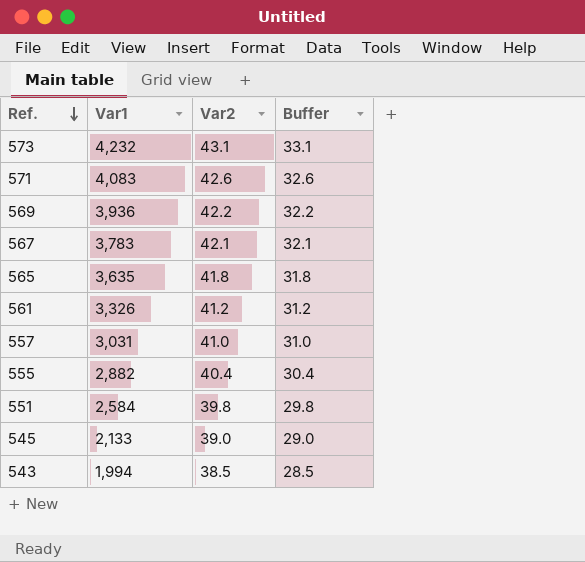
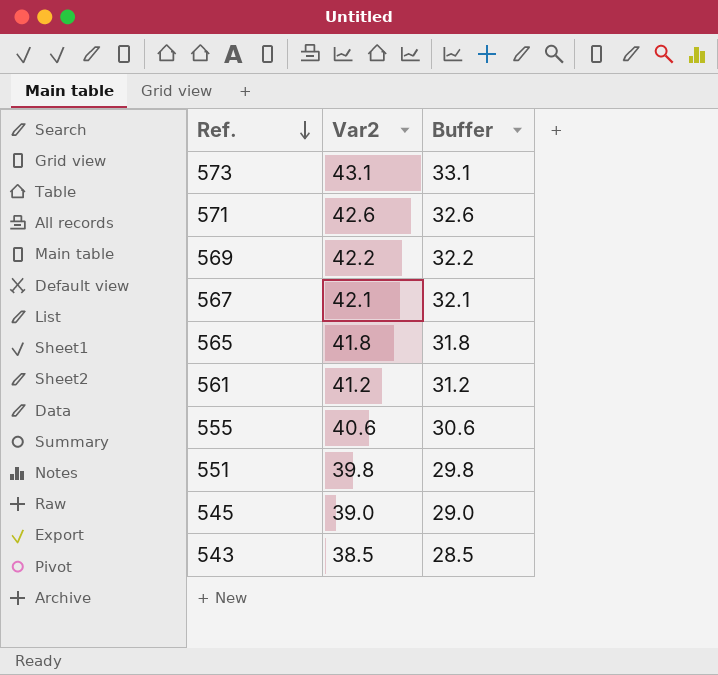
column Var1 | position: 2 -> none
row 557: 3,031 | 41.0 | 31.0 -> none
555 | Var2: 40.4 -> 40.6
555 | Buffer: 30.4 -> 30.6

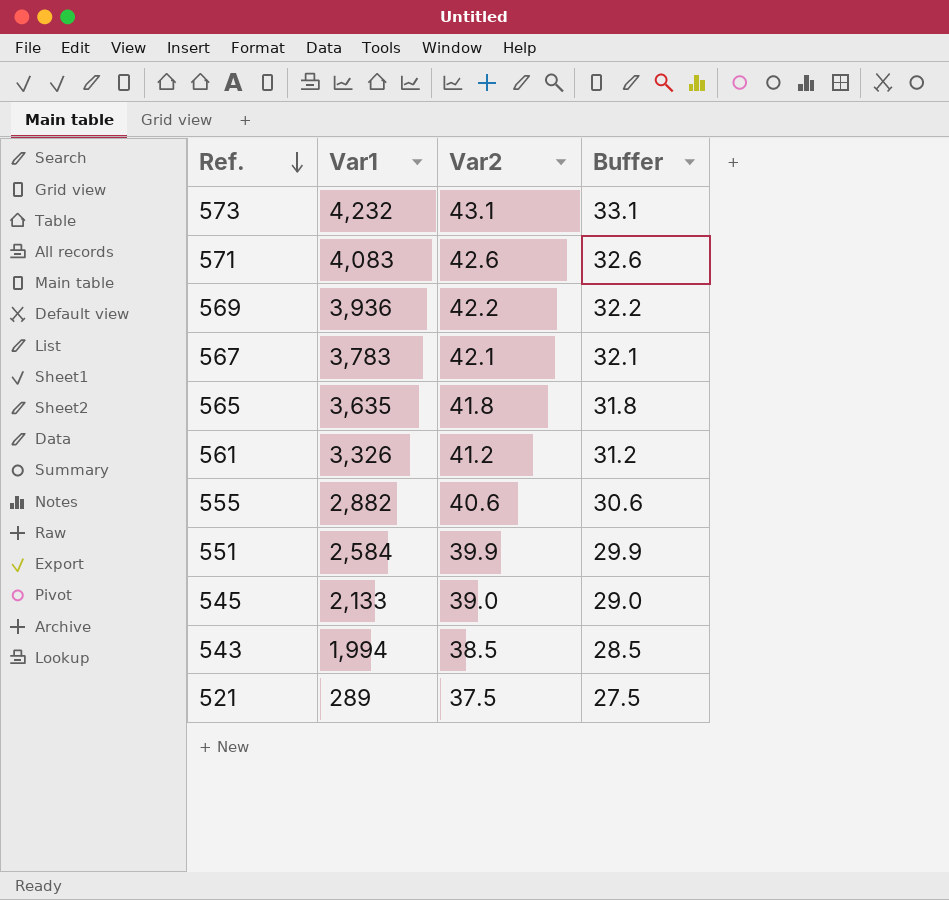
column Var1 | position: none -> 2
551 | Var2: 39.8 -> 39.9
551 | Buffer: 29.8 -> 29.9
row 521: none -> 289 | 37.5 | 27.5

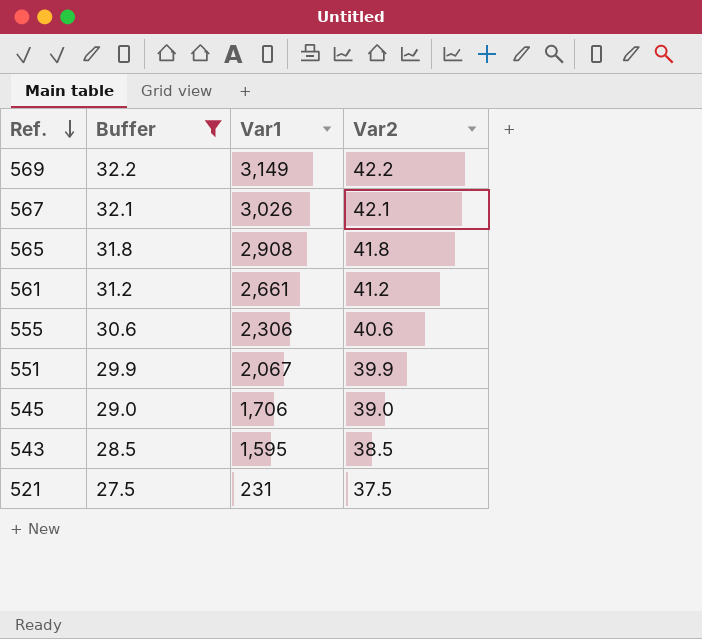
filter: none -> Buffer <= 32.2
column Buffer | position: 4 -> 2
569 | Var1: 3,936 -> 3,149
567 | Var1: 3,783 -> 3,026
565 | Var1: 3,635 -> 2,908
561 | Var1: 3,326 -> 2,661
555 | Var1: 2,882 -> 2,306
551 | Var1: 2,584 -> 2,067
545 | Var1: 2,133 -> 1,706
543 | Var1: 1,994 -> 1,595
521 | Var1: 289 -> 231

